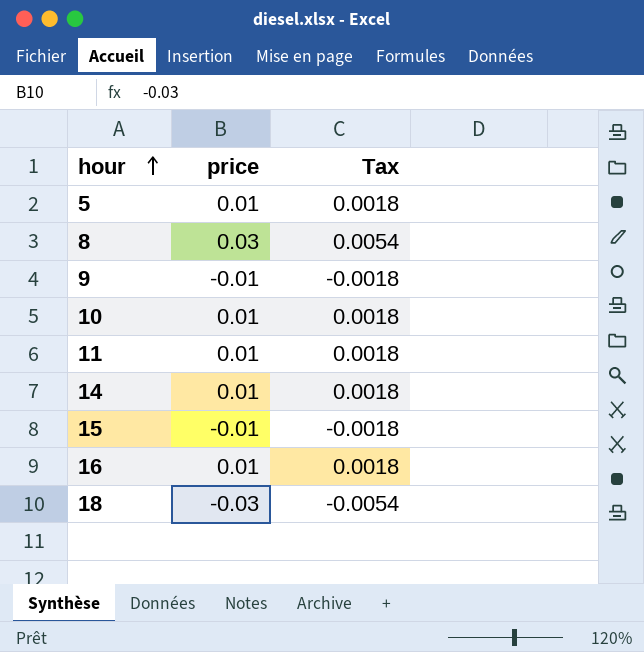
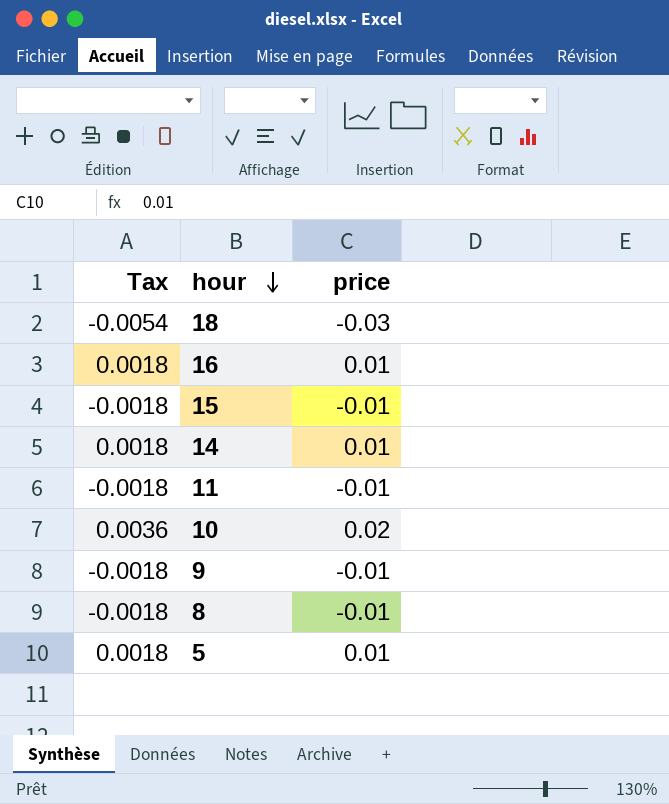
row order: hour ascending -> hour descending
column Tax | position: 3 -> 1
11 | Tax: 0.0018 -> -0.0018
11 | price: 0.01 -> -0.01
10 | Tax: 0.0018 -> 0.0036
10 | price: 0.01 -> 0.02
8 | Tax: 0.0054 -> -0.0018
8 | price: 0.03 -> -0.01

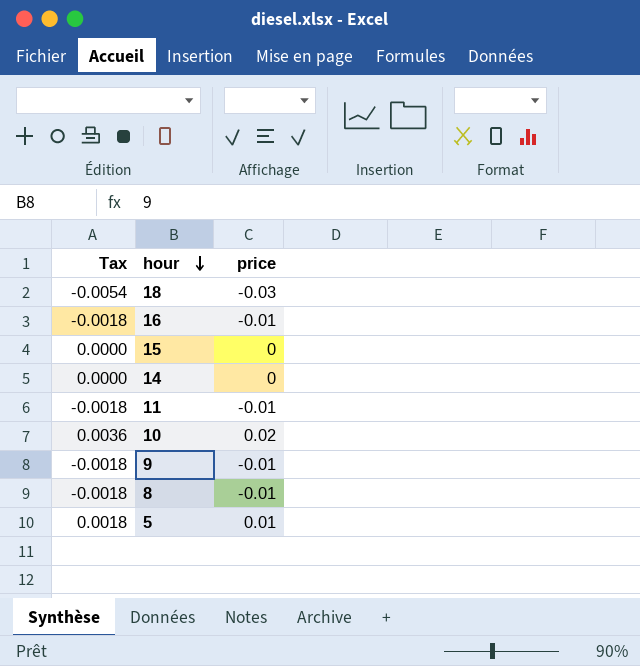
16 | Tax: 0.0018 -> -0.0018
16 | price: 0.01 -> -0.01
15 | Tax: -0.0018 -> 0.0000
15 | price: -0.01 -> 0
14 | Tax: 0.0018 -> 0.0000
14 | price: 0.01 -> 0

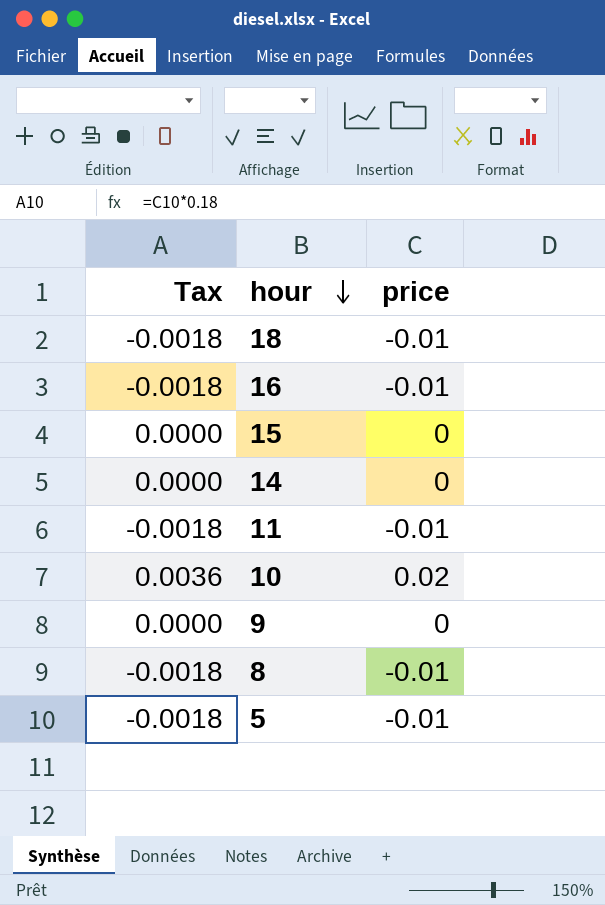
18 | Tax: -0.0054 -> -0.0018
18 | price: -0.03 -> -0.01
9 | Tax: -0.0018 -> 0.0000
9 | price: -0.01 -> 0
5 | Tax: 0.0018 -> -0.0018
5 | price: 0.01 -> -0.01

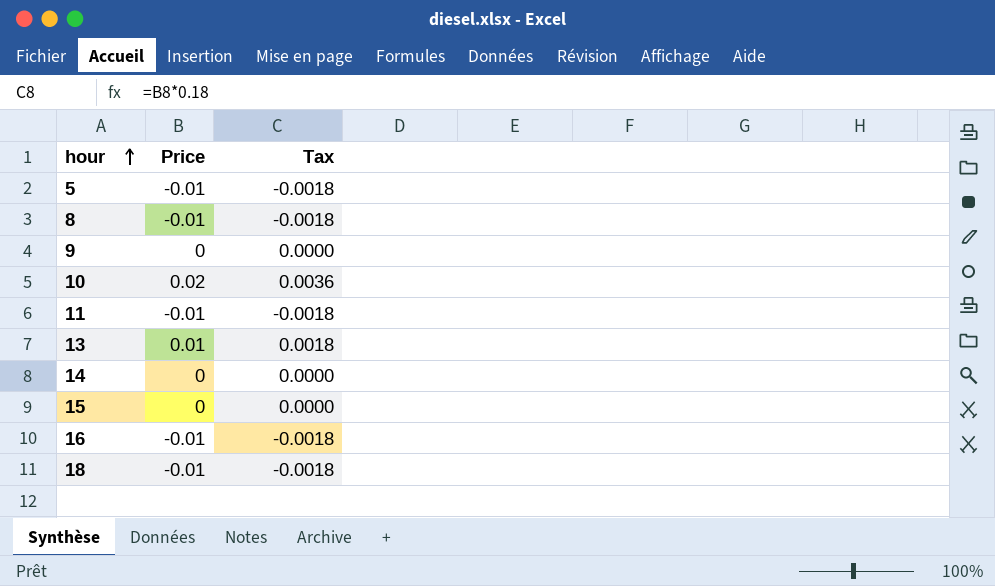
row order: hour descending -> hour ascending
column name: price -> Price
column Tax | position: 1 -> 3
row 13: none -> 0.01 | 0.0018

